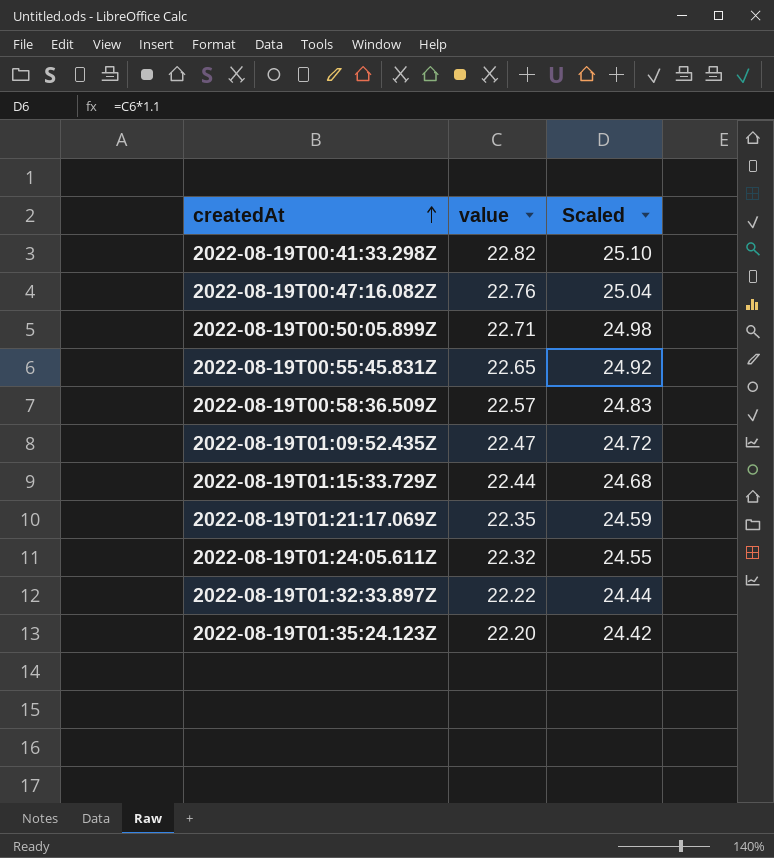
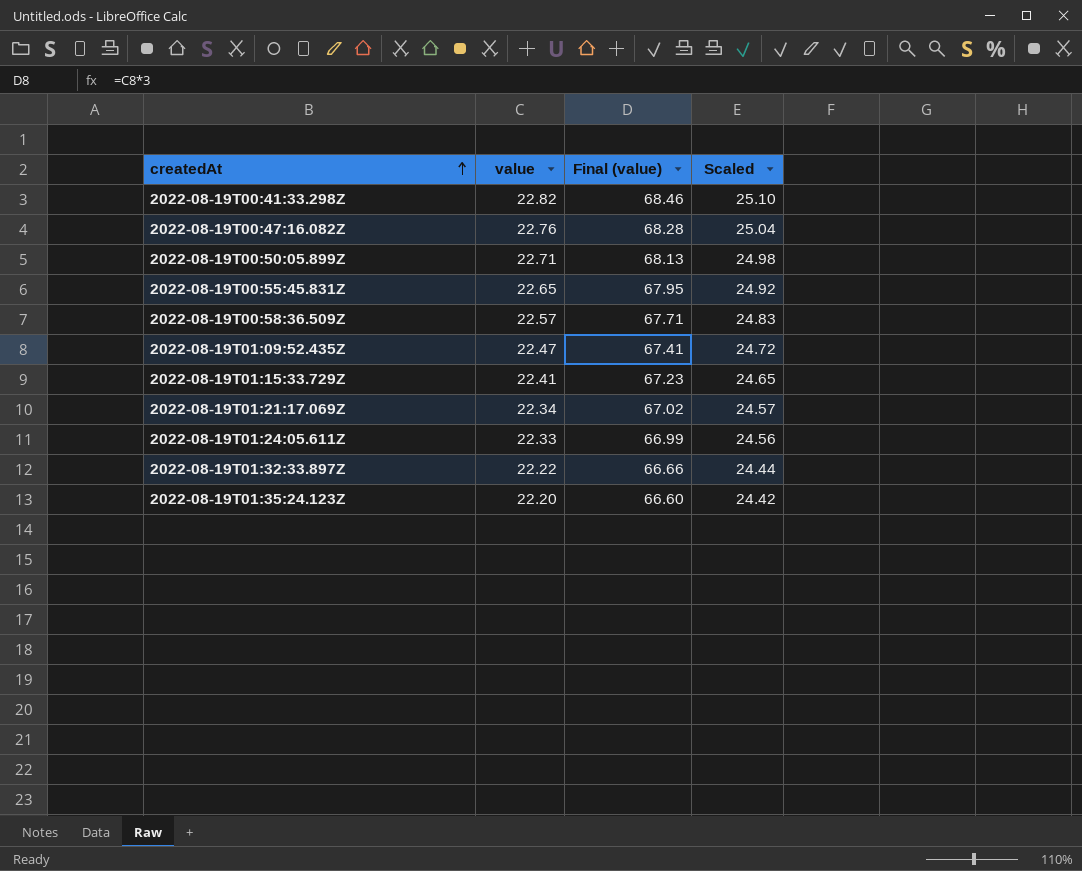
column Final (value) | formula: none -> [value] * 3
2022-08-19T01:15:33.729Z | value: 22.44 -> 22.41
2022-08-19T01:15:33.729Z | Scaled: 24.68 -> 24.65
2022-08-19T01:21:17.069Z | value: 22.35 -> 22.34
2022-08-19T01:21:17.069Z | Scaled: 24.59 -> 24.57
2022-08-19T01:24:05.611Z | value: 22.32 -> 22.33
2022-08-19T01:24:05.611Z | Scaled: 24.55 -> 24.56

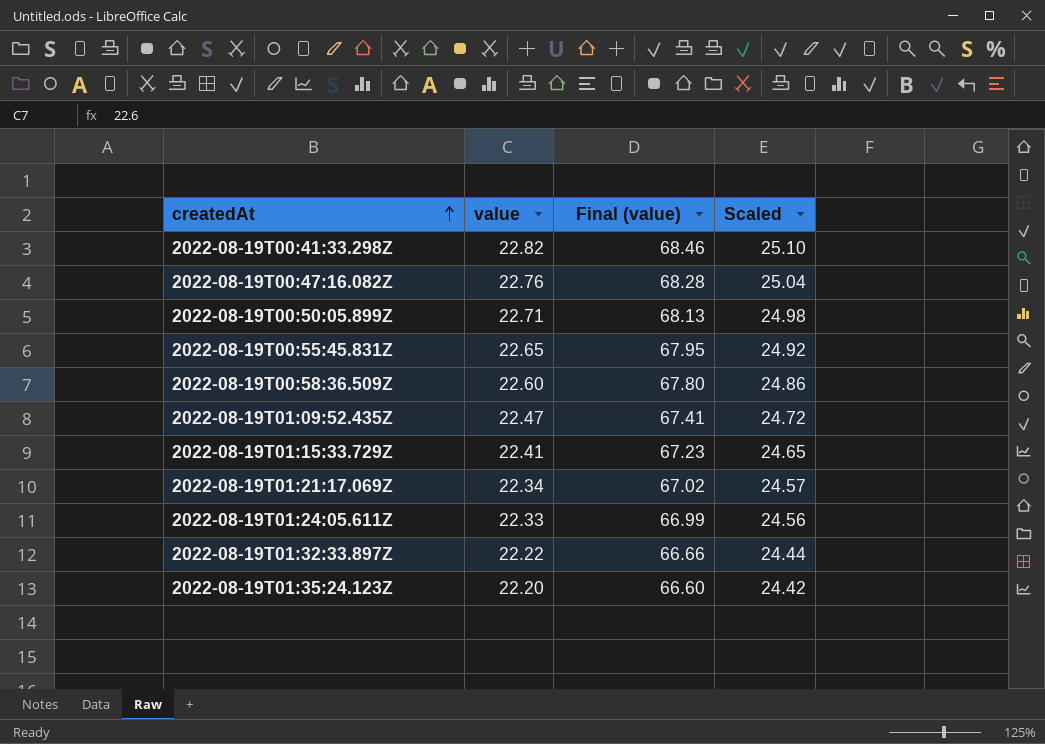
2022-08-19T00:58:36.509Z | value: 22.57 -> 22.60
2022-08-19T00:58:36.509Z | Final (value): 67.71 -> 67.80
2022-08-19T00:58:36.509Z | Scaled: 24.83 -> 24.86

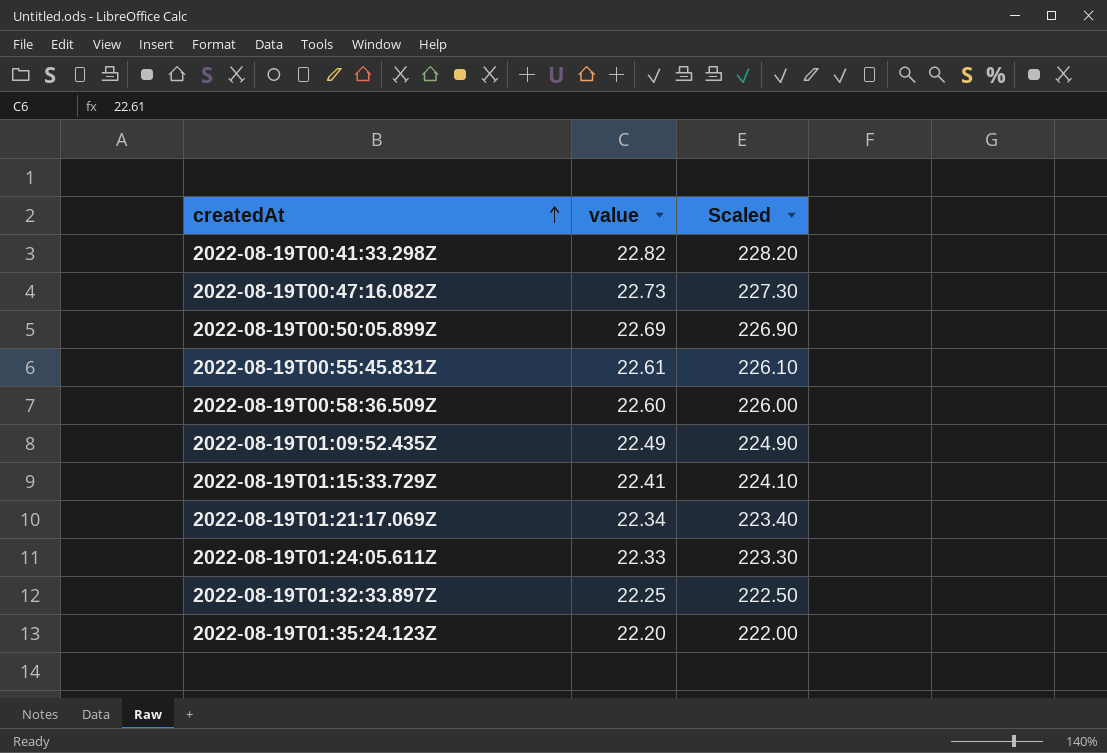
column Final (value) | formula: [value] * 3 -> none
column Scaled | formula: [value] * 1.1 -> [value] * 10
2022-08-19T00:47:16.082Z | value: 22.76 -> 22.73
2022-08-19T00:50:05.899Z | value: 22.71 -> 22.69
2022-08-19T00:55:45.831Z | value: 22.65 -> 22.61
2022-08-19T01:09:52.435Z | value: 22.47 -> 22.49
2022-08-19T01:32:33.897Z | value: 22.22 -> 22.25

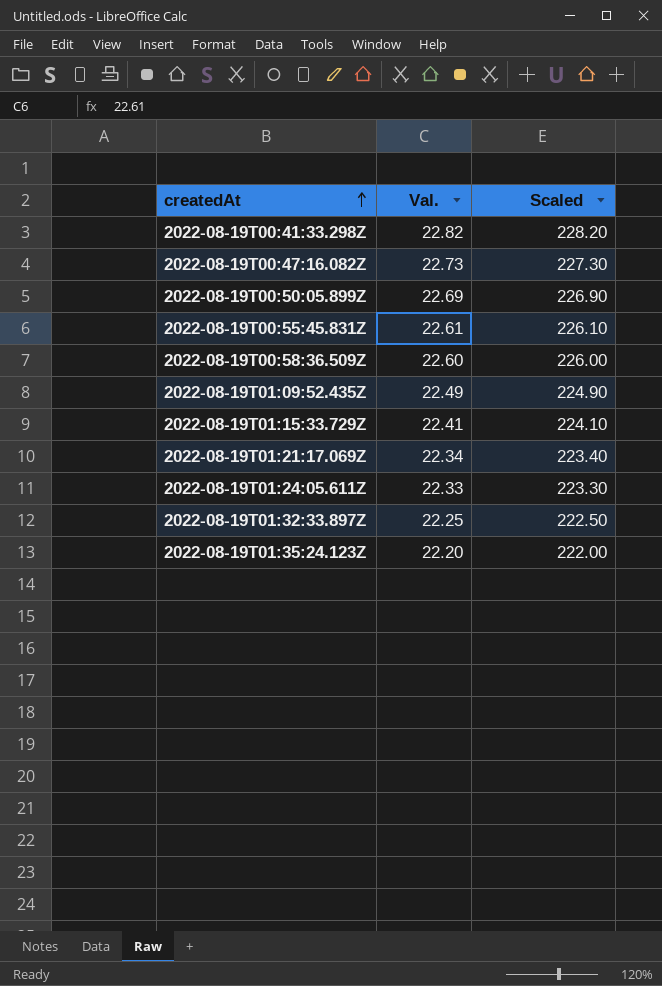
column name: value -> Val.

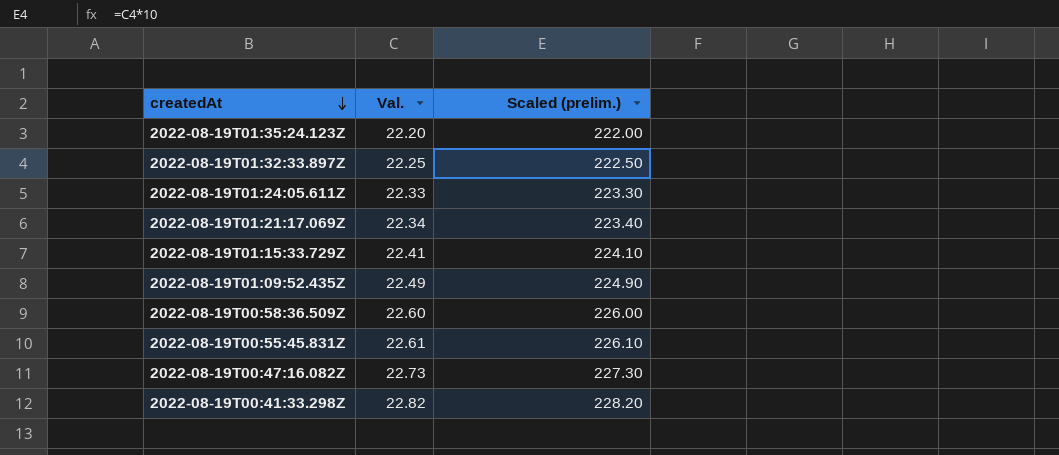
row order: createdAt ascending -> createdAt descending
column name: Scaled -> Scaled (prelim.)
row 2022-08-19T00:50:05.899Z: 22.69 | 226.90 -> none

